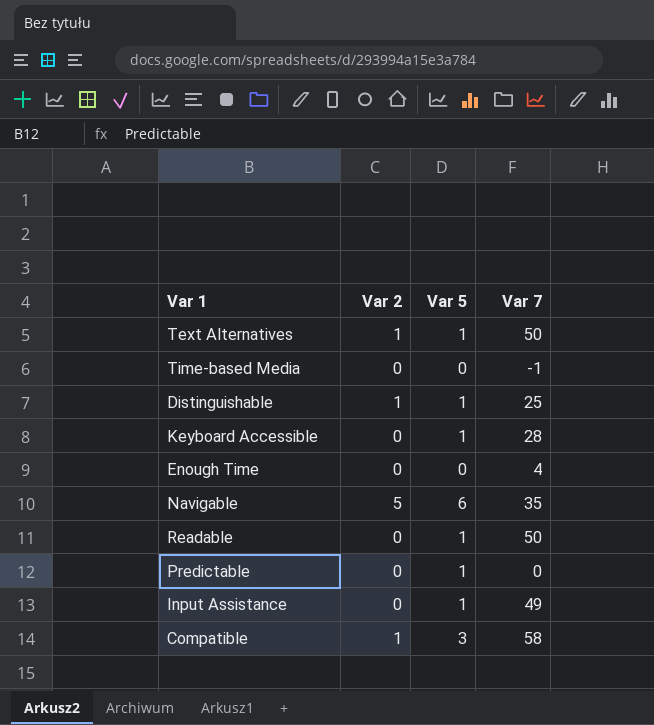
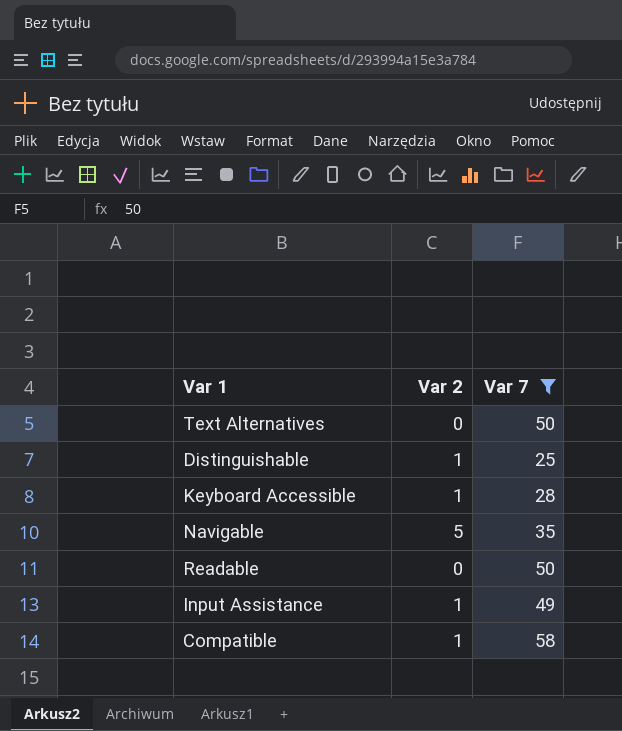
filter: none -> Var 7 >= 25
column Var 5 | position: 3 -> none
Text Alternatives | Var 2: 1 -> 0
Keyboard Accessible | Var 2: 0 -> 1
Input Assistance | Var 2: 0 -> 1

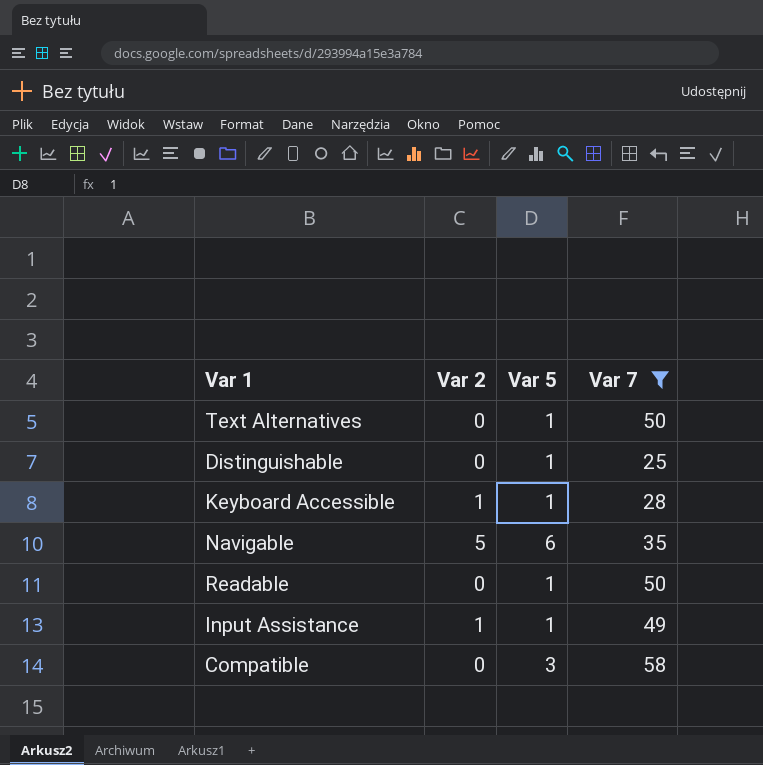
column Var 5 | position: none -> 3
Distinguishable | Var 2: 1 -> 0
Compatible | Var 2: 1 -> 0

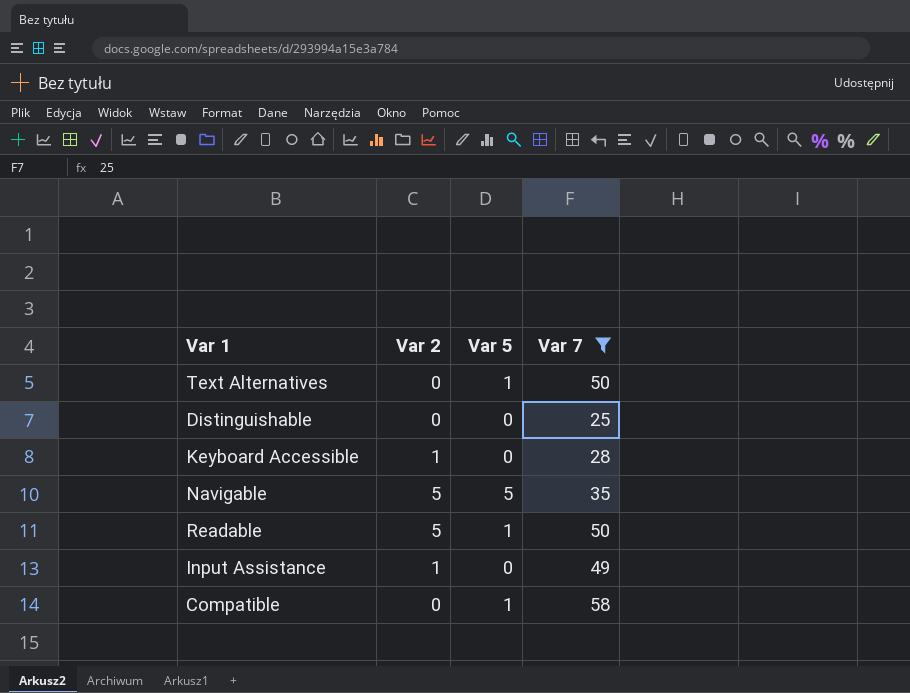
Distinguishable | Var 5: 1 -> 0
Keyboard Accessible | Var 5: 1 -> 0
Navigable | Var 5: 6 -> 5
Readable | Var 2: 0 -> 5
Input Assistance | Var 5: 1 -> 0
Compatible | Var 5: 3 -> 1

